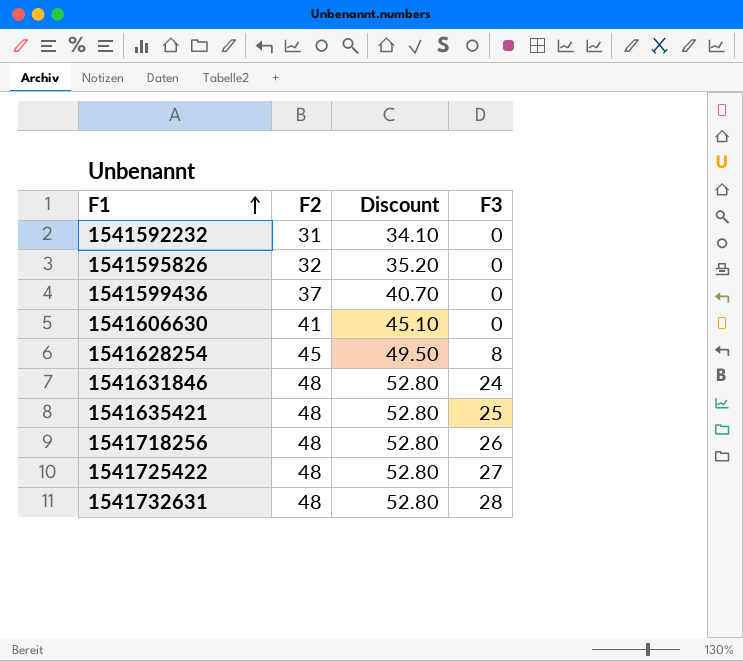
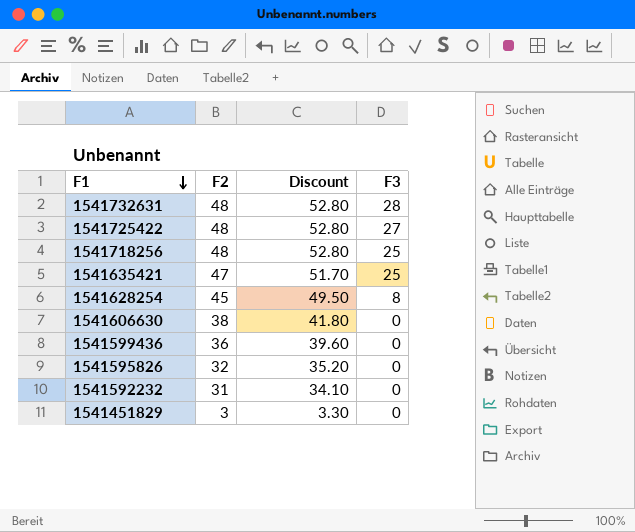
row order: F1 ascending -> F1 descending
row 1541631846: 48 | 52.80 | 24 -> none
1541718256 | F3: 26 -> 25
1541635421 | F2: 48 -> 47
1541635421 | Discount: 52.80 -> 51.70
1541606630 | F2: 41 -> 38
1541606630 | Discount: 45.10 -> 41.80
1541599436 | F2: 37 -> 36
1541599436 | Discount: 40.70 -> 39.60
row 1541451829: none -> 3 | 3.30 | 0

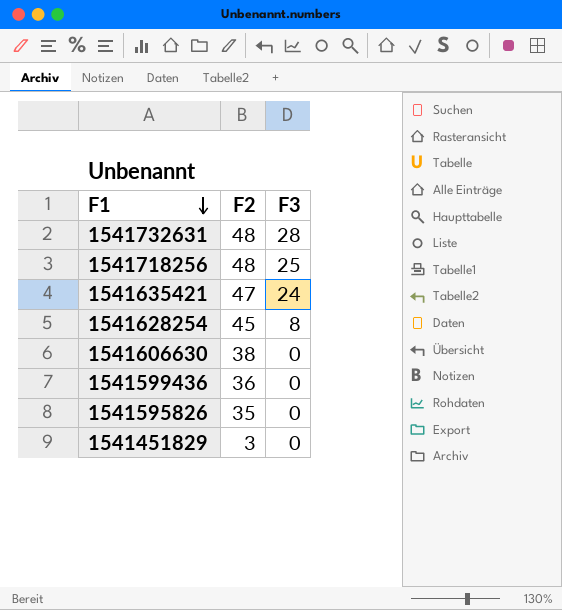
column Discount | formula: [F2] * 1.1 -> none
row 1541725422: 48 | 52.80 | 27 -> none
row 1541592232: 31 | 34.10 | 0 -> none
1541635421 | F3: 25 -> 24
1541595826 | F2: 32 -> 35

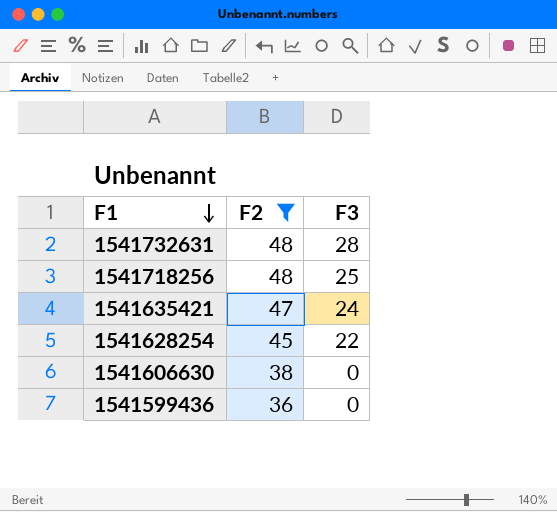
filter: none -> F2 >= 36
1541628254 | F3: 8 -> 22

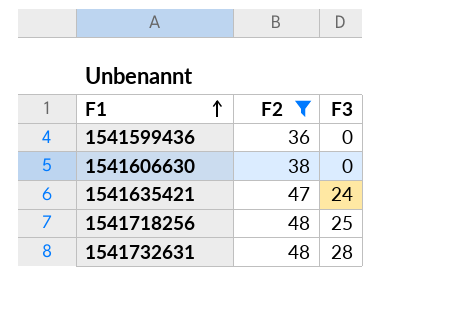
row order: F1 descending -> F1 ascending
row 1541628254: 45 | 22 -> none

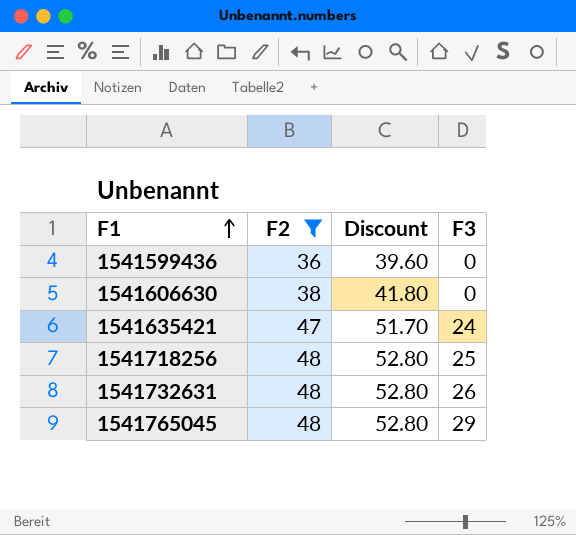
column Discount | formula: none -> [F2] * 1.1
1541732631 | F3: 28 -> 26
row 1541765045: none -> 48 | 52.80 | 29

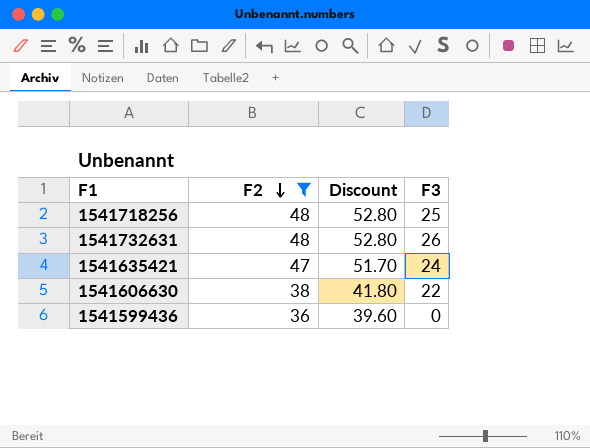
row order: F1 ascending -> F2 descending
row 1541765045: 48 | 52.80 | 29 -> none
1541606630 | F3: 0 -> 22

